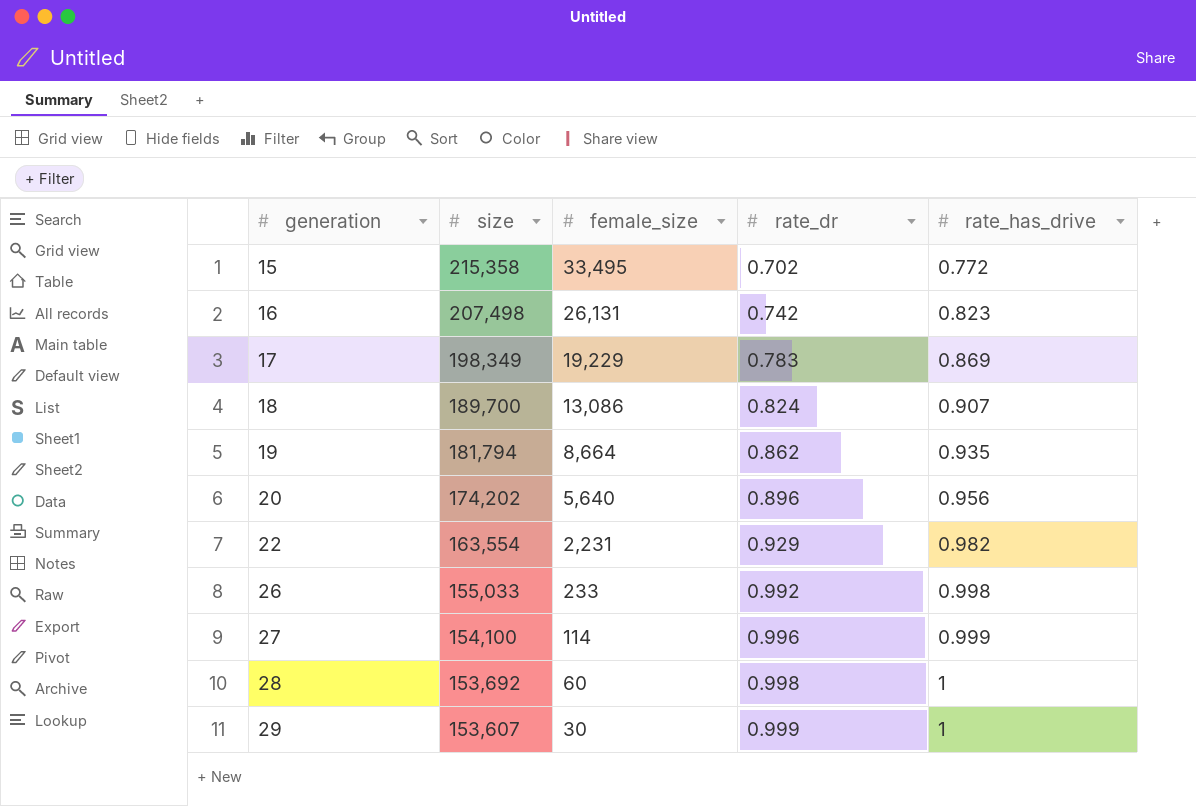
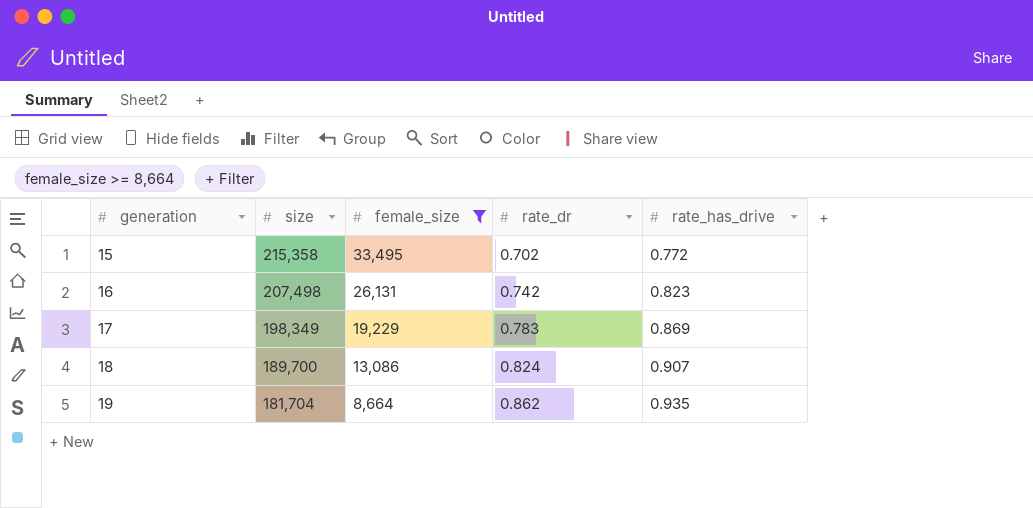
filter: none -> female_size >= 8,664
19 | size: 181,794 -> 181,704

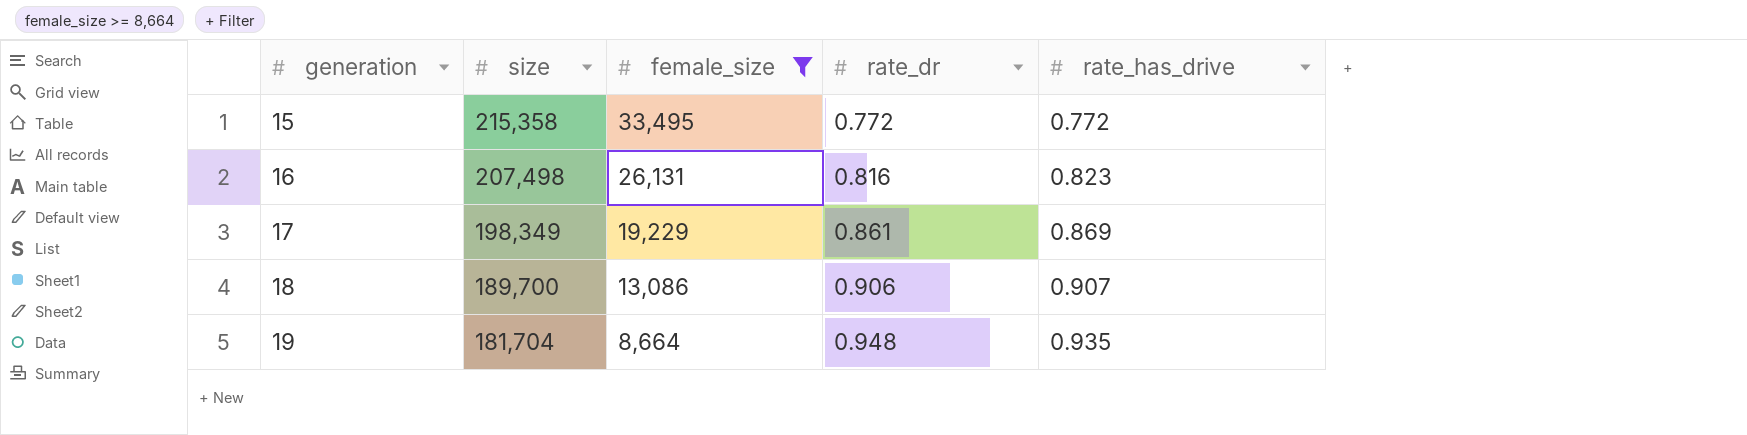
15 | rate_dr: 0.702 -> 0.772
16 | rate_dr: 0.742 -> 0.816
17 | rate_dr: 0.783 -> 0.861
18 | rate_dr: 0.824 -> 0.906
19 | rate_dr: 0.862 -> 0.948

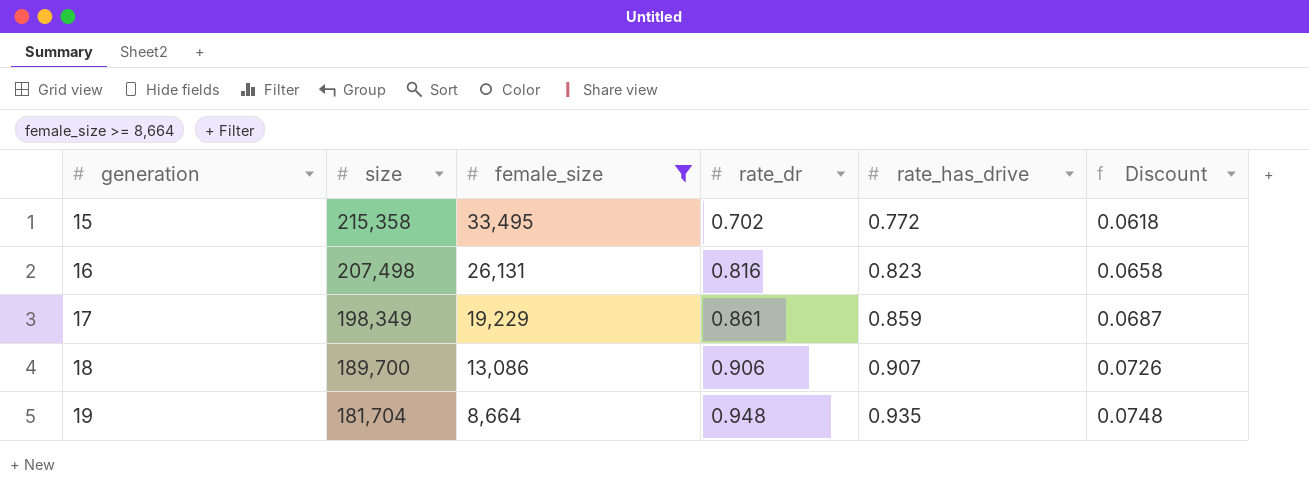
column Discount | formula: none -> [rate_has_drive] * 0.08
15 | rate_dr: 0.772 -> 0.702
17 | rate_has_drive: 0.869 -> 0.859

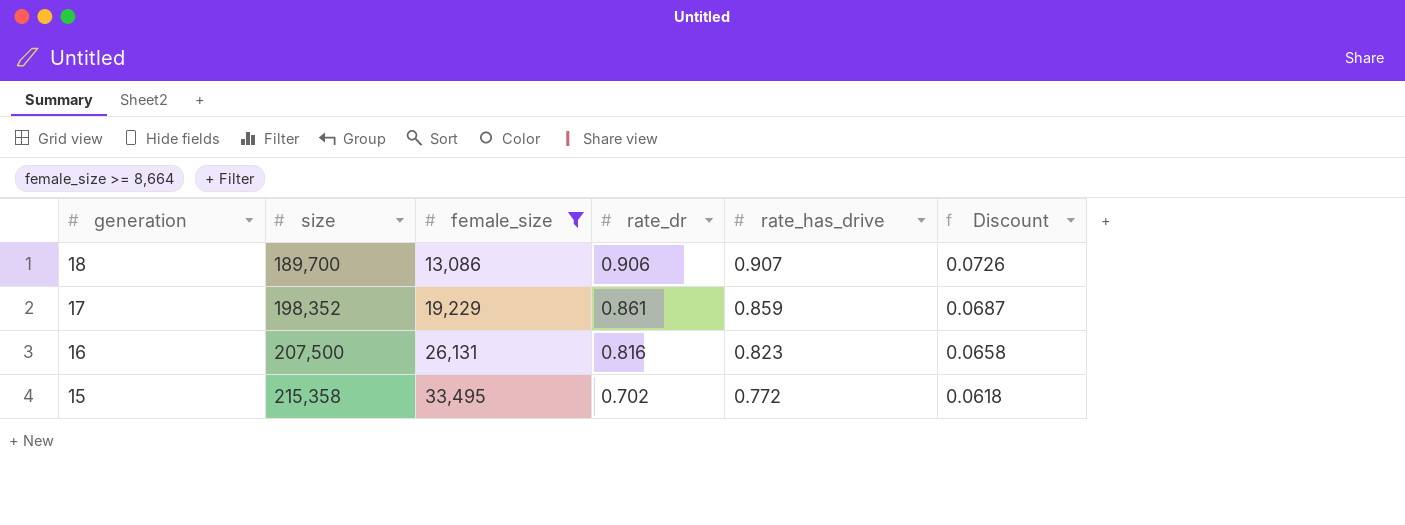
row order: generation ascending -> generation descending
row 19: 181,704 | 8,664 | 0.948 | 0.935 | 0.0748 -> none
17 | size: 198,349 -> 198,352
16 | size: 207,498 -> 207,500

